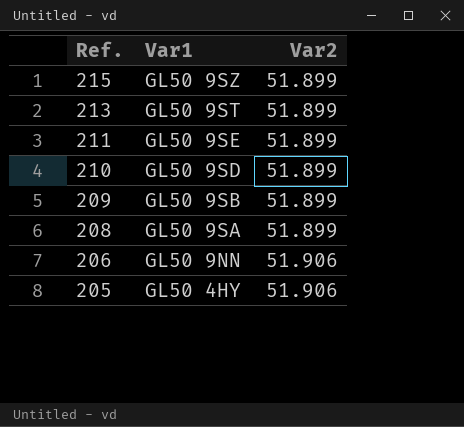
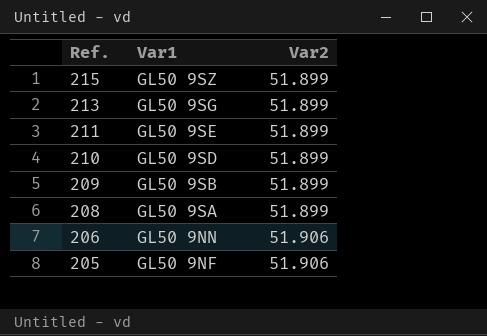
213 | Var1: GL50 9ST -> GL50 9SG
205 | Var1: GL50 4HY -> GL50 9NF

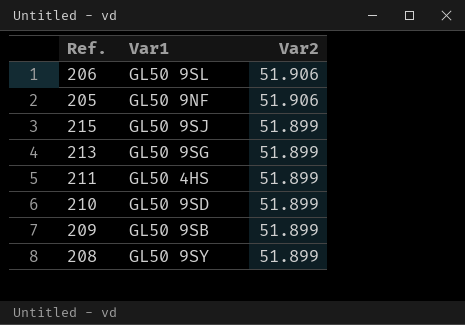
row order: Ref. descending -> Var2 descending
206 | Var1: GL50 9NN -> GL50 9SL
215 | Var1: GL50 9SZ -> GL50 9SJ
211 | Var1: GL50 9SE -> GL50 4HS
208 | Var1: GL50 9SA -> GL50 9SY

